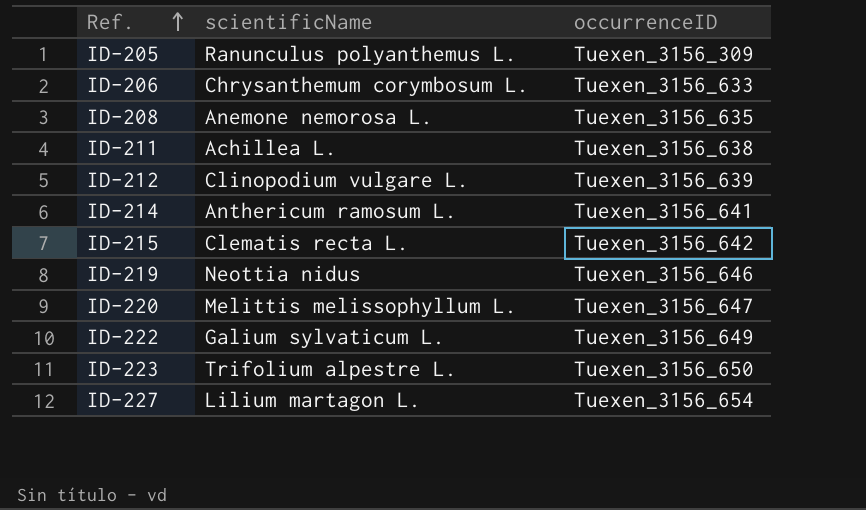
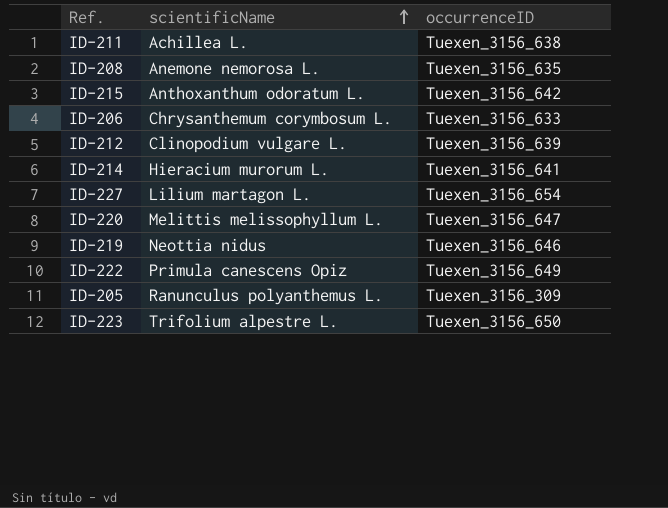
row order: Ref. ascending -> scientificName ascending
ID-215 | scientificName: Clematis recta L. -> Anthoxanthum odoratum L.
ID-214 | scientificName: Anthericum ramosum L. -> Hieracium murorum L.
ID-222 | scientificName: Galium sylvaticum L. -> Primula canescens Opiz

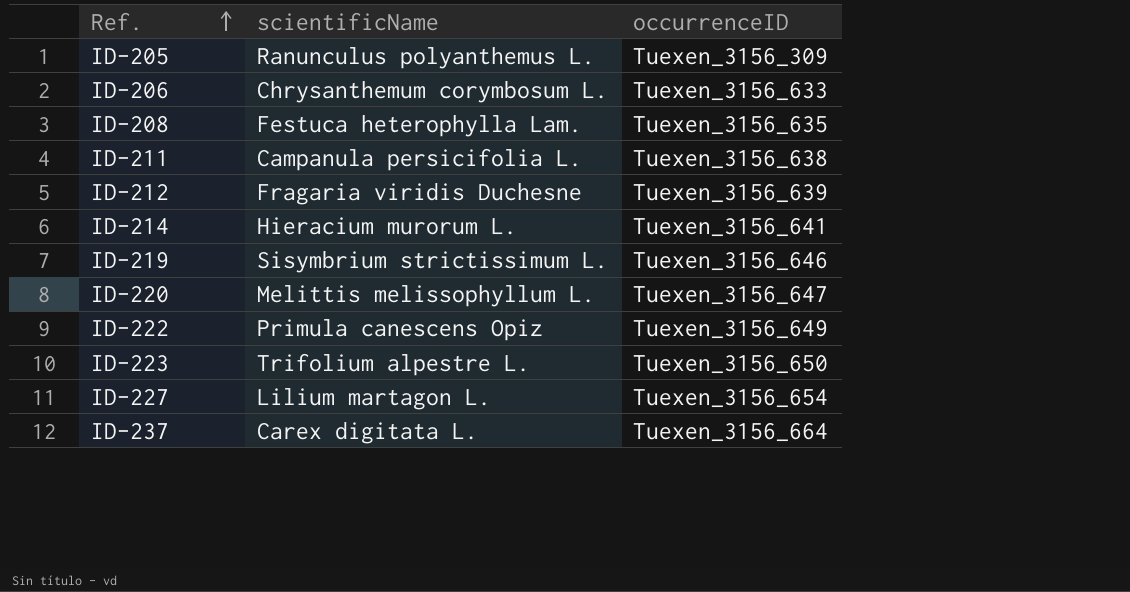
row order: scientificName ascending -> Ref. ascending
row ID-215: Anthoxanthum odoratum L. | Tuexen_3156_642 -> none
ID-208 | scientificName: Anemone nemorosa L. -> Festuca heterophylla Lam.
ID-211 | scientificName: Achillea L. -> Campanula persicifolia L.
ID-212 | scientificName: Clinopodium vulgare L. -> Fragaria viridis Duchesne
ID-219 | scientificName: Neottia nidus -> Sisymbrium strictissimum L.
row ID-237: none -> Carex digitata L. | Tuexen_3156_664

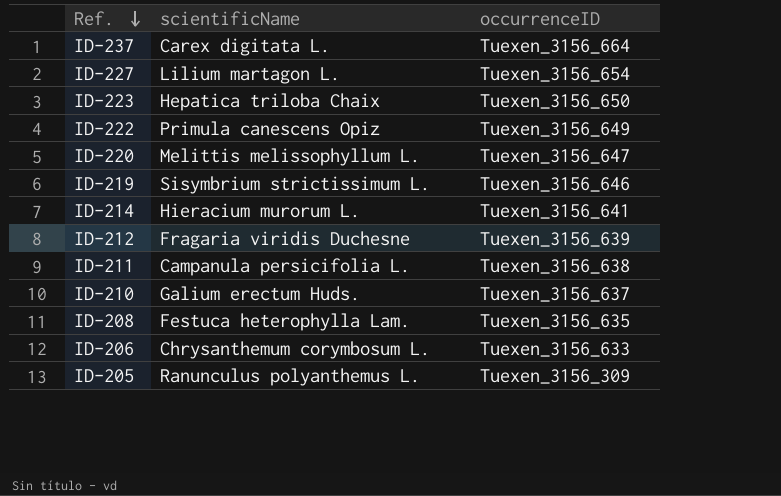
row order: Ref. ascending -> Ref. descending
ID-223 | scientificName: Trifolium alpestre L. -> Hepatica triloba Chaix
row ID-210: none -> Galium erectum Huds. | Tuexen_3156_637

